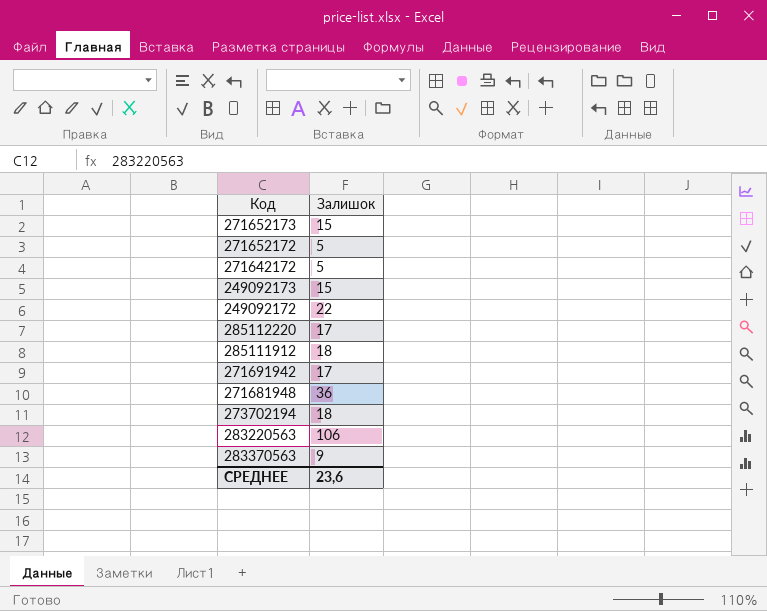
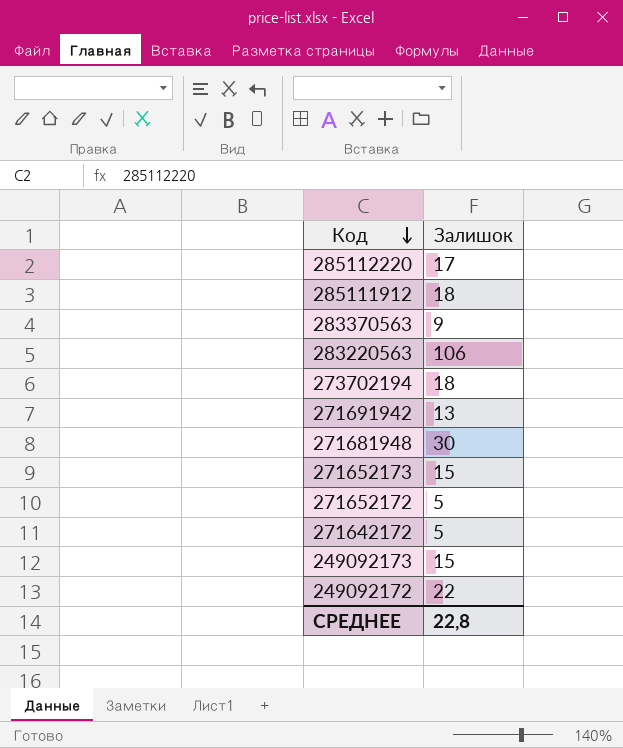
row order: none -> Код descending
271691942 | Залишок: 17 -> 13
271681948 | Залишок: 36 -> 30
СРЕДНЕЕ | Залишок: 23,6 -> 22,8

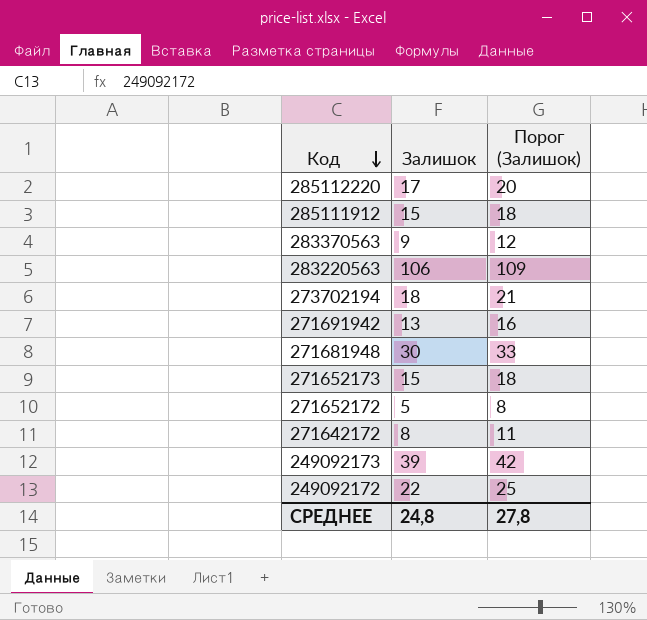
column Порог (Залишок) | formula: none -> [Залишок] + 3
285111912 | Залишок: 18 -> 15
271642172 | Залишок: 5 -> 8
249092173 | Залишок: 15 -> 39
СРЕДНЕЕ | Залишок: 22,8 -> 24,8

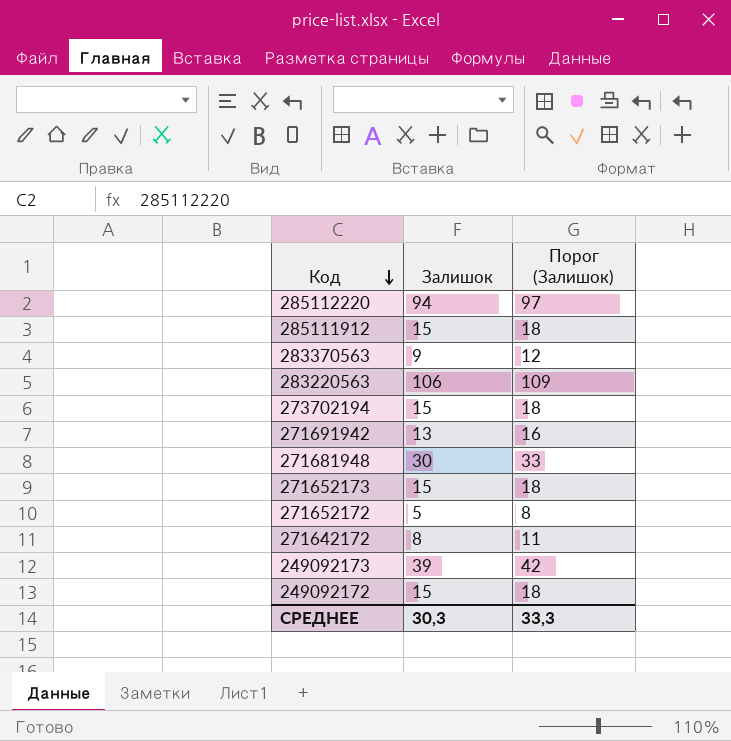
285112220 | Залишок: 17 -> 94
285112220 | Порог (Залишок): 20 -> 97
273702194 | Залишок: 18 -> 15
273702194 | Порог (Залишок): 21 -> 18
249092172 | Залишок: 22 -> 15
249092172 | Порог (Залишок): 25 -> 18
СРЕДНЕЕ | Залишок: 24,8 -> 30,3
СРЕДНЕЕ | Порог (Залишок): 27,8 -> 33,3

